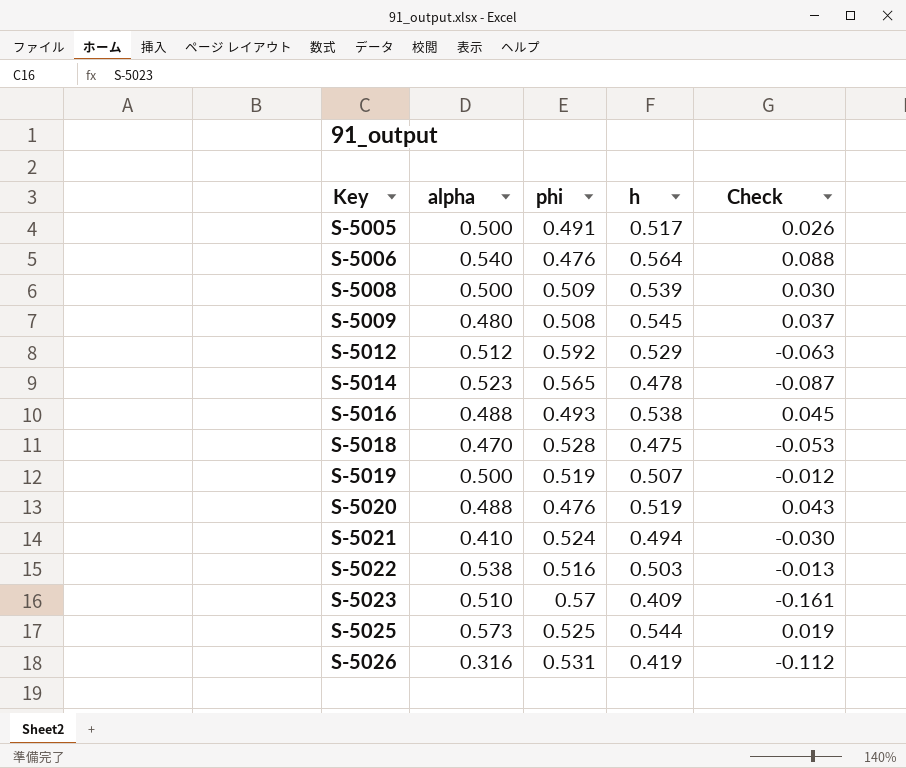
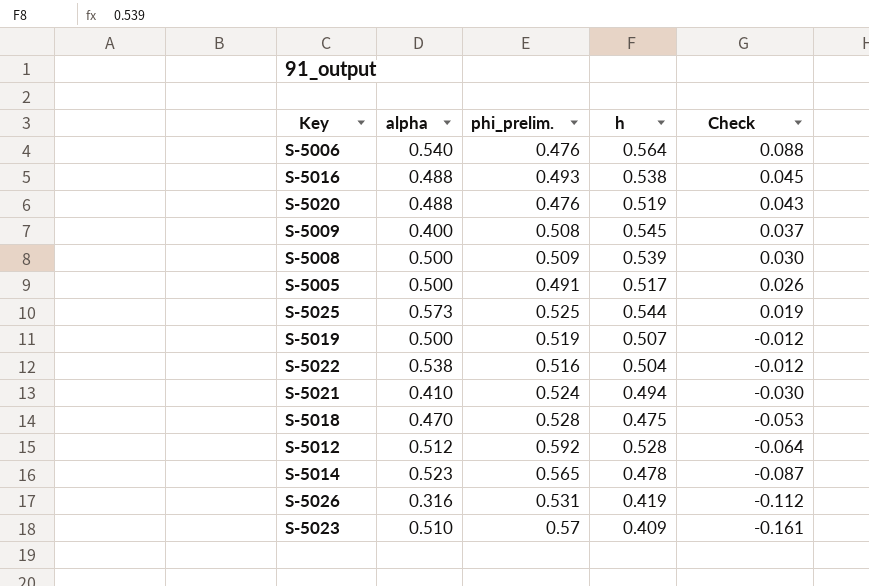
row order: Key ascending -> Check descending
column name: phi -> phi_prelim.
S-5009 | alpha: 0.480 -> 0.400
S-5022 | h: 0.503 -> 0.504
S-5022 | Check: -0.013 -> -0.012
S-5012 | h: 0.529 -> 0.528
S-5012 | Check: -0.063 -> -0.064

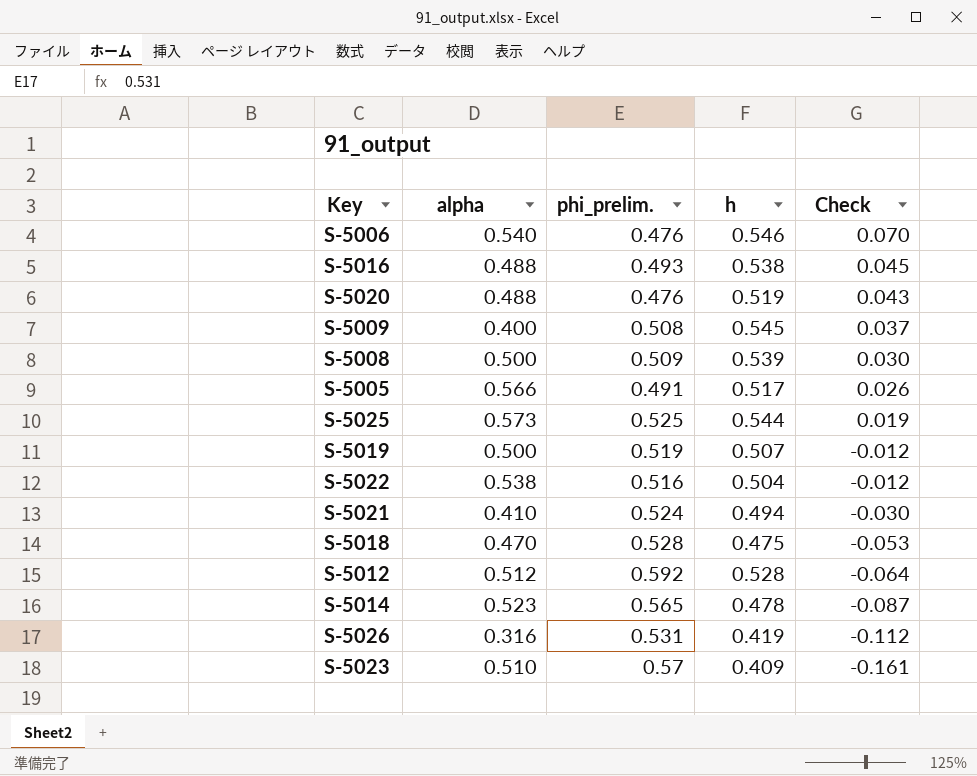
S-5006 | h: 0.564 -> 0.546
S-5006 | Check: 0.088 -> 0.070
S-5005 | alpha: 0.500 -> 0.566

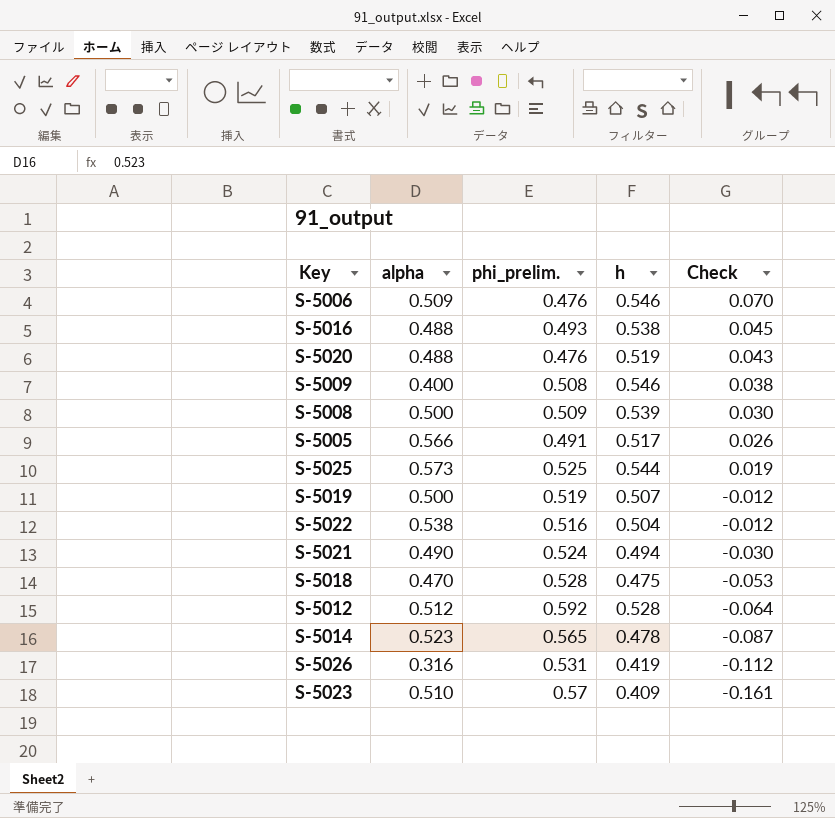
S-5006 | alpha: 0.540 -> 0.509
S-5009 | h: 0.545 -> 0.546
S-5009 | Check: 0.037 -> 0.038
S-5021 | alpha: 0.410 -> 0.490

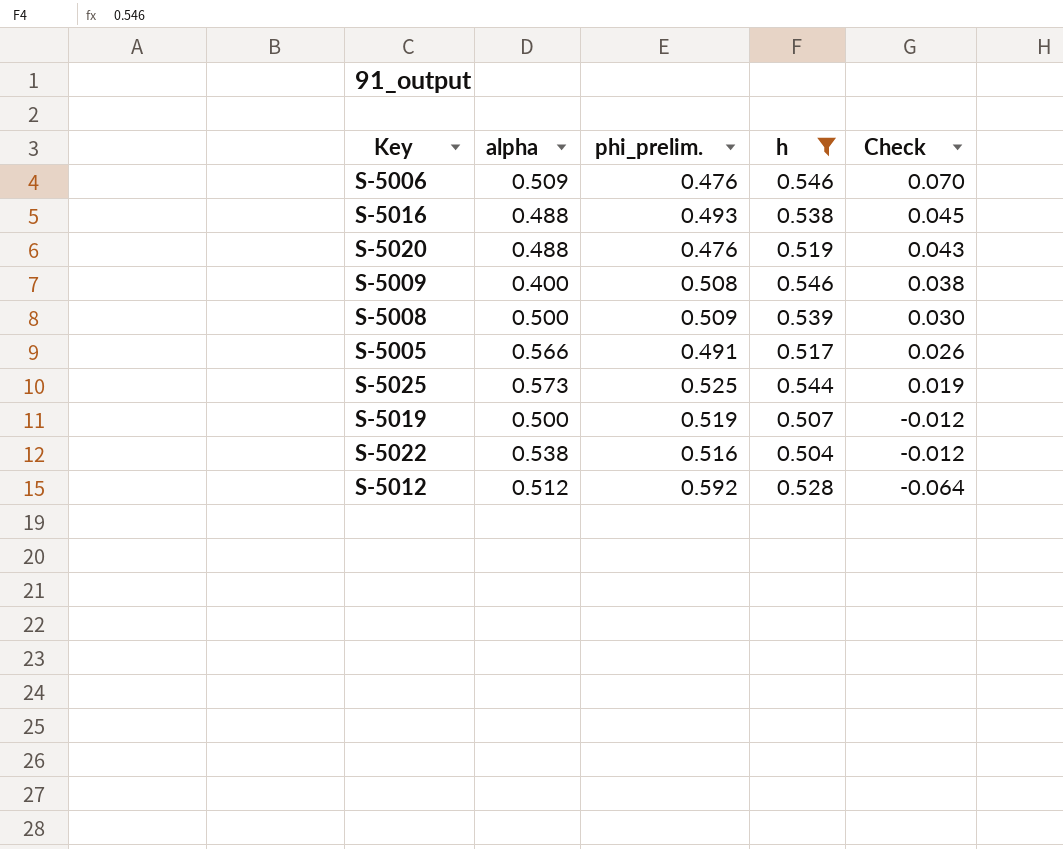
filter: none -> h >= 0.504

